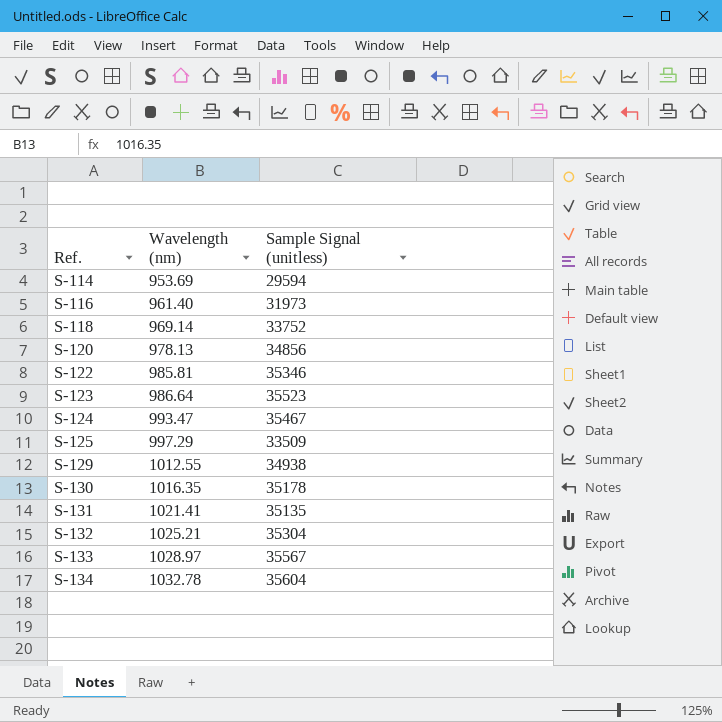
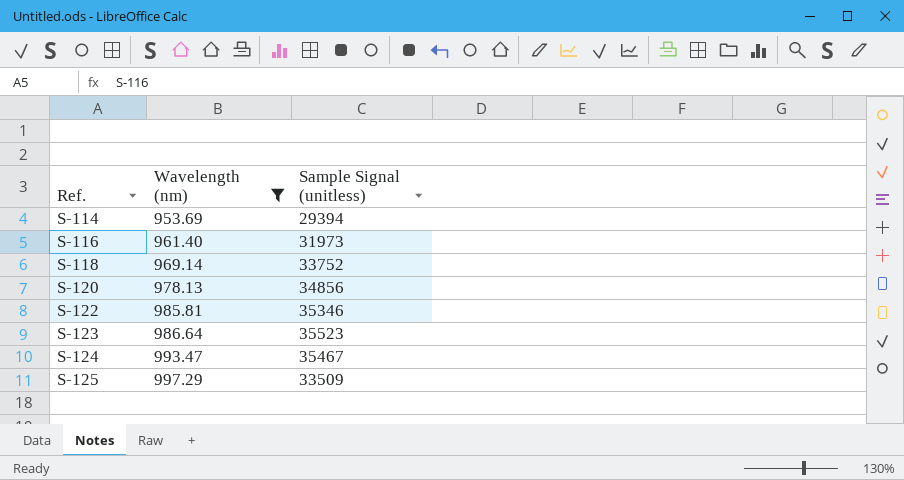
filter: none -> Wavelength (nm) <= 997.29
S-114 | Sample Signal (unitless): 29594 -> 29394

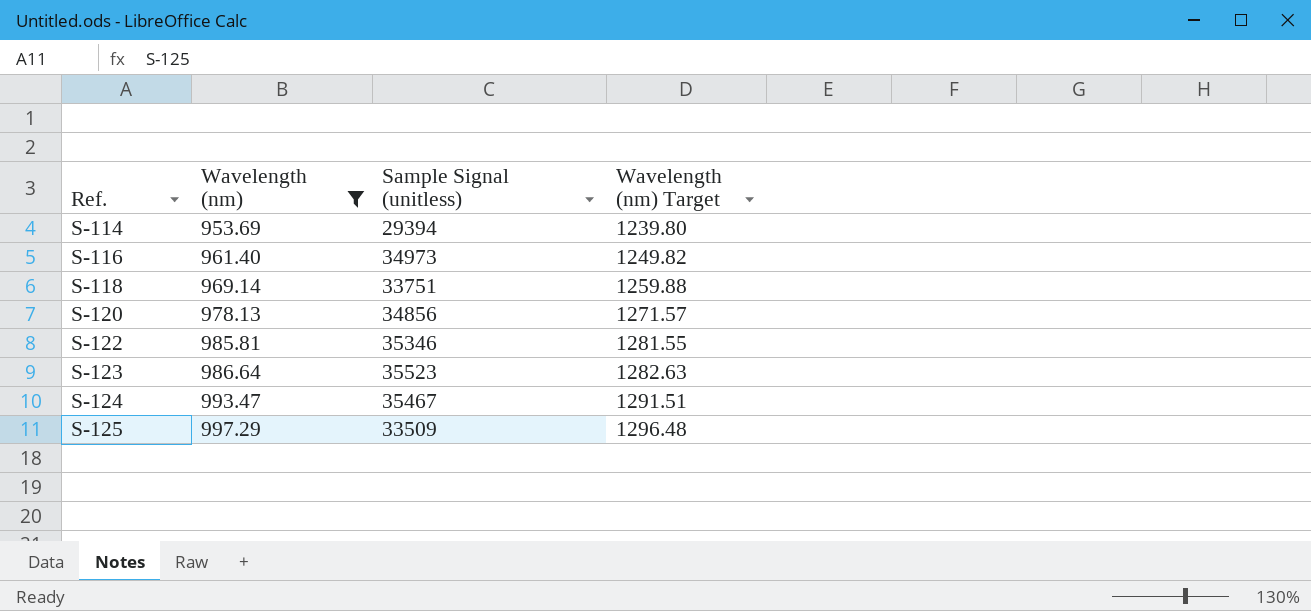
column Wavelength (nm) Target | formula: none -> [Wavelength (nm)] * 1.3
S-116 | Sample Signal (unitless): 31973 -> 34973
S-118 | Sample Signal (unitless): 33752 -> 33751

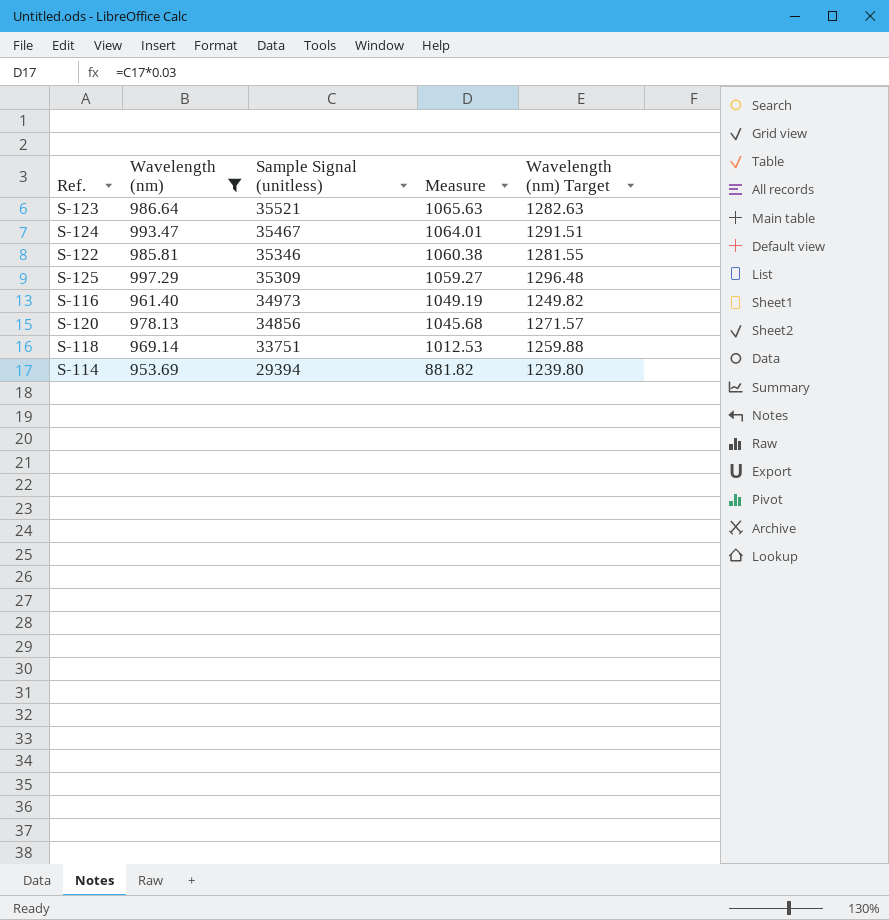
row order: Ref. ascending -> Sample Signal (unitless) descending
column Measure | formula: none -> [Sample Signal (unitless)] * 0.03
S-123 | Sample Signal (unitless): 35523 -> 35521
S-125 | Sample Signal (unitless): 33509 -> 35309

